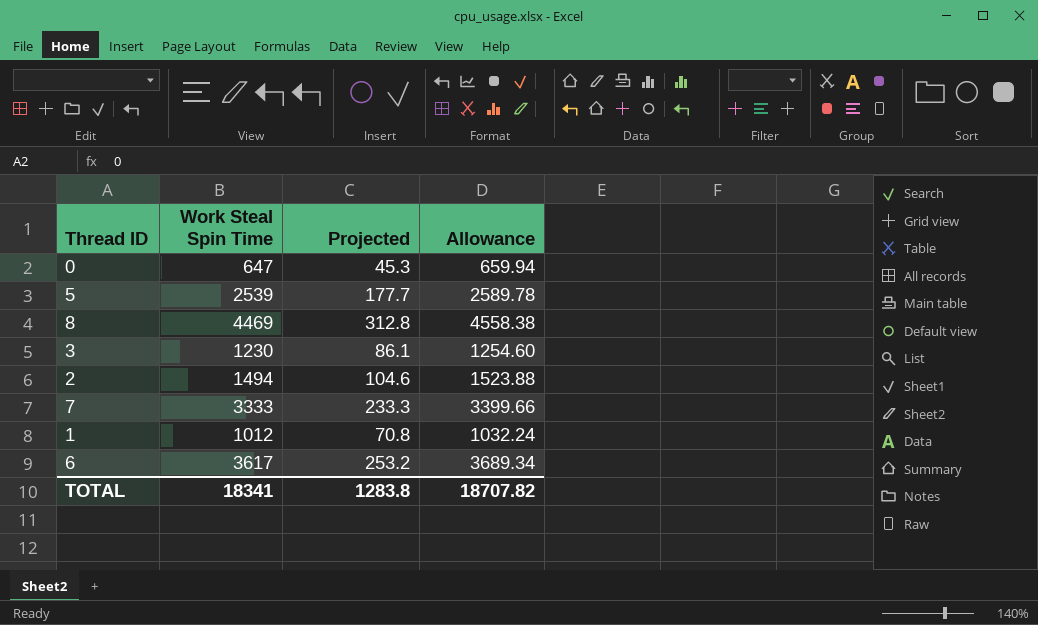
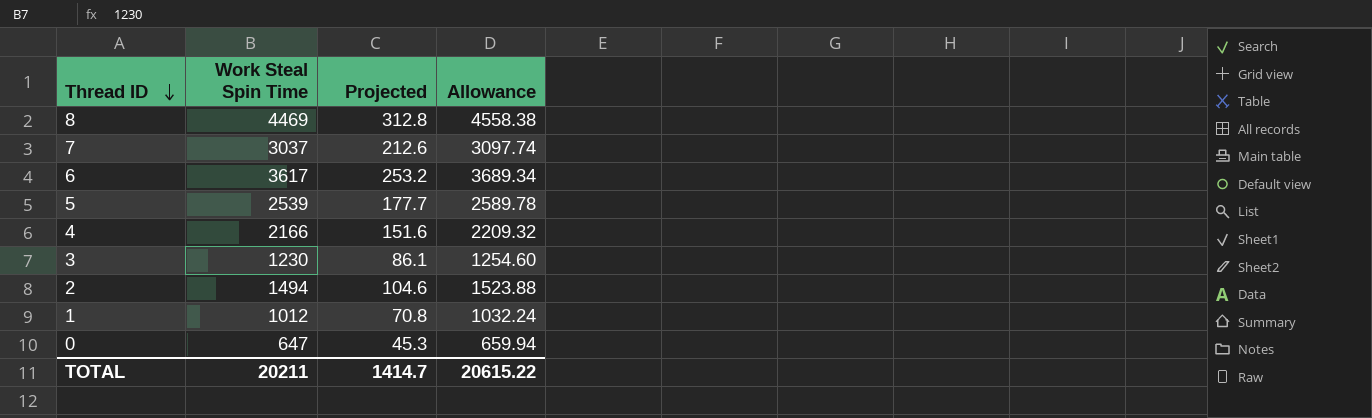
row order: none -> Thread ID descending
7 | Work Steal Spin Time: 3333 -> 3037
7 | Projected: 233.3 -> 212.6
7 | Allowance: 3399.66 -> 3097.74
row 4: none -> 2166 | 151.6 | 2209.32
TOTAL | Work Steal Spin Time: 18341 -> 20211
TOTAL | Projected: 1283.8 -> 1414.7
TOTAL | Allowance: 18707.82 -> 20615.22

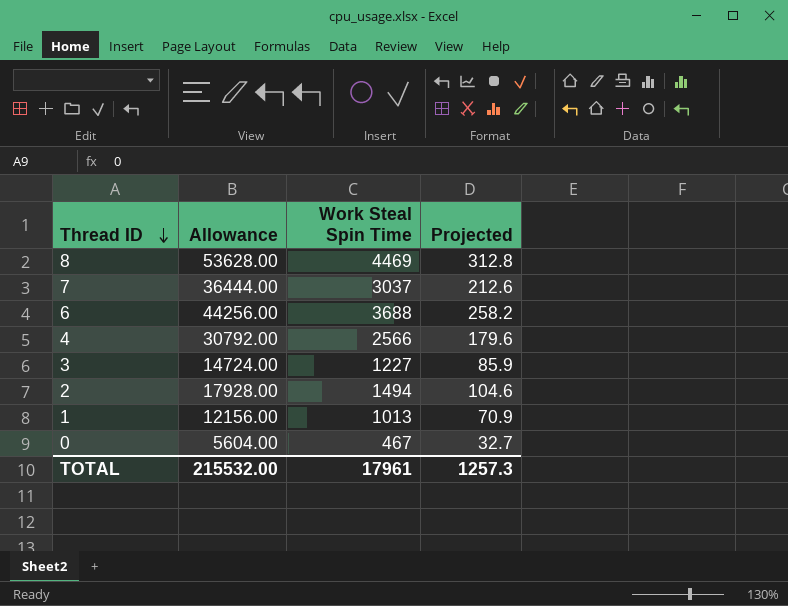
column Allowance | formula: [Work Steal Spin Time] * 1.02 -> [Work Steal Spin Time] * 12
column Allowance | position: 4 -> 2
row 5: 2539 | 177.7 | 2589.78 -> none
6 | Work Steal Spin Time: 3617 -> 3688
6 | Projected: 253.2 -> 258.2
4 | Work Steal Spin Time: 2166 -> 2566
4 | Projected: 151.6 -> 179.6
3 | Work Steal Spin Time: 1230 -> 1227
3 | Projected: 86.1 -> 85.9
1 | Work Steal Spin Time: 1012 -> 1013
1 | Projected: 70.8 -> 70.9
0 | Work Steal Spin Time: 647 -> 467
0 | Projected: 45.3 -> 32.7
TOTAL | Allowance: 20615.22 -> 215532.00
TOTAL | Work Steal Spin Time: 20211 -> 17961
TOTAL | Projected: 1414.7 -> 1257.3

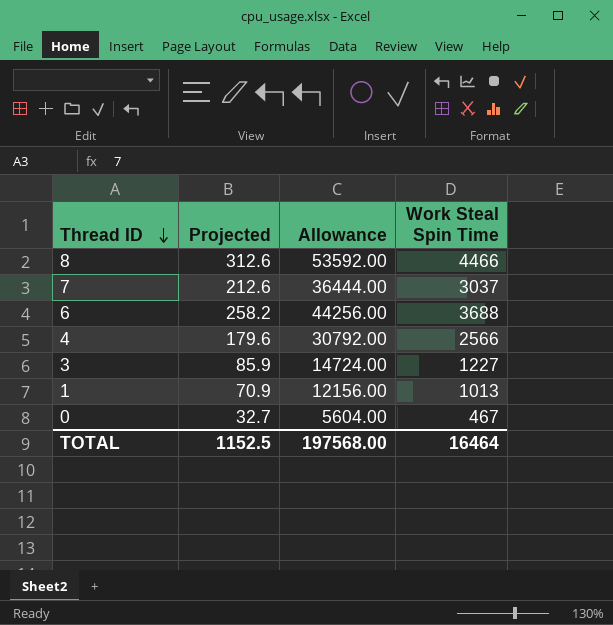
column Projected | position: 4 -> 2
row 2: 17928.00 | 1494 | 104.6 -> none
8 | Projected: 312.8 -> 312.6
8 | Allowance: 53628.00 -> 53592.00
8 | Work Steal Spin Time: 4469 -> 4466
TOTAL | Projected: 1257.3 -> 1152.5
TOTAL | Allowance: 215532.00 -> 197568.00
TOTAL | Work Steal Spin Time: 17961 -> 16464

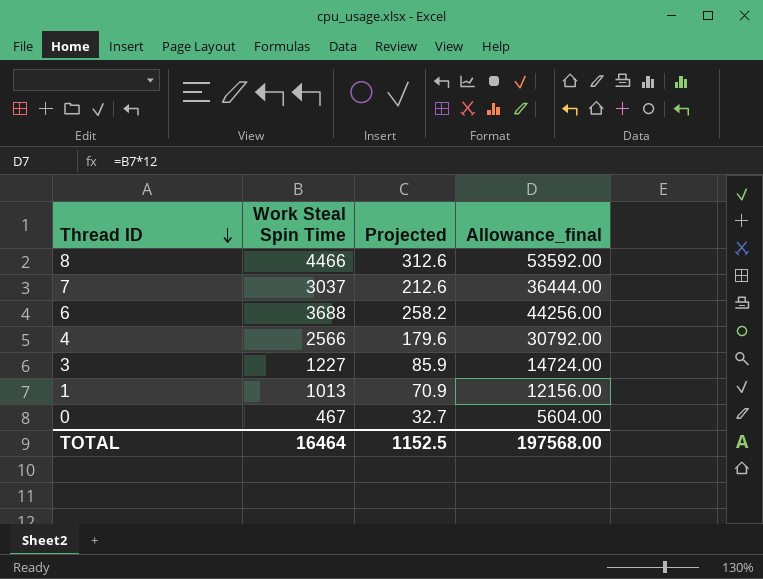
column Work Steal Spin Time | position: 4 -> 2
column name: Allowance -> Allowance_final

